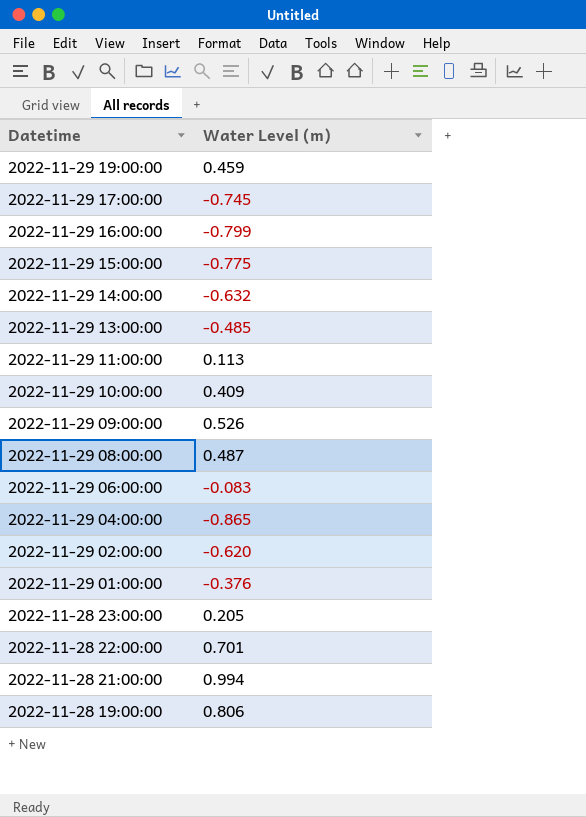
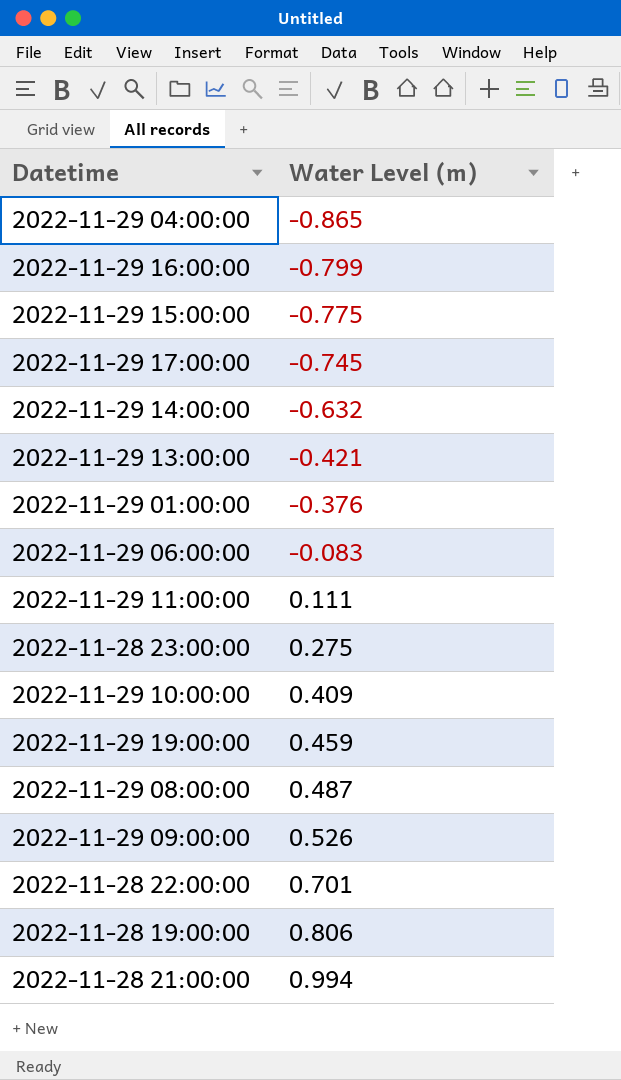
row order: Datetime descending -> Water Level (m) ascending
row 2022-11-29 02:00:00: -0.620 -> none
2022-11-29 13:00:00 | Water Level (m): -0.485 -> -0.421
2022-11-29 11:00:00 | Water Level (m): 0.113 -> 0.111
2022-11-28 23:00:00 | Water Level (m): 0.205 -> 0.275

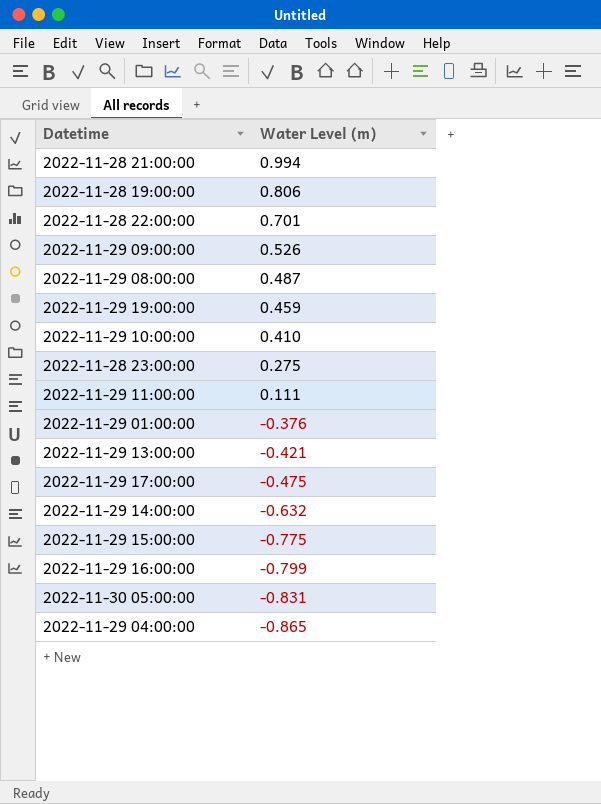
row order: Water Level (m) ascending -> Water Level (m) descending
row 2022-11-29 06:00:00: -0.083 -> none
2022-11-29 10:00:00 | Water Level (m): 0.409 -> 0.410
2022-11-29 17:00:00 | Water Level (m): -0.745 -> -0.475
row 2022-11-30 05:00:00: none -> -0.831

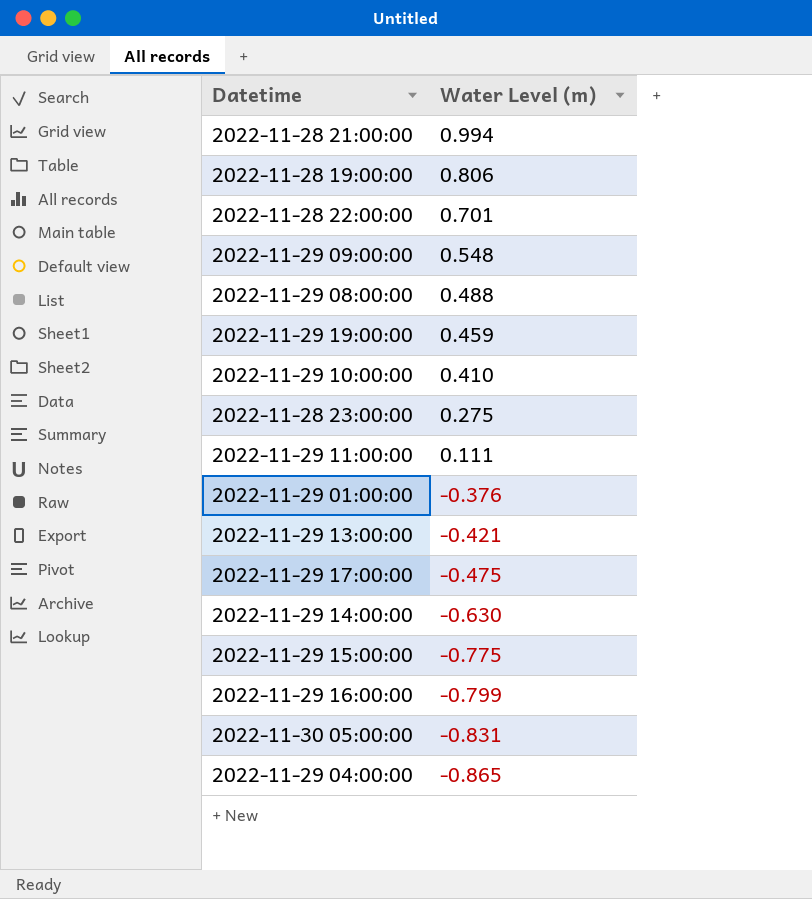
2022-11-29 09:00:00 | Water Level (m): 0.526 -> 0.548
2022-11-29 08:00:00 | Water Level (m): 0.487 -> 0.488
2022-11-29 14:00:00 | Water Level (m): -0.632 -> -0.630

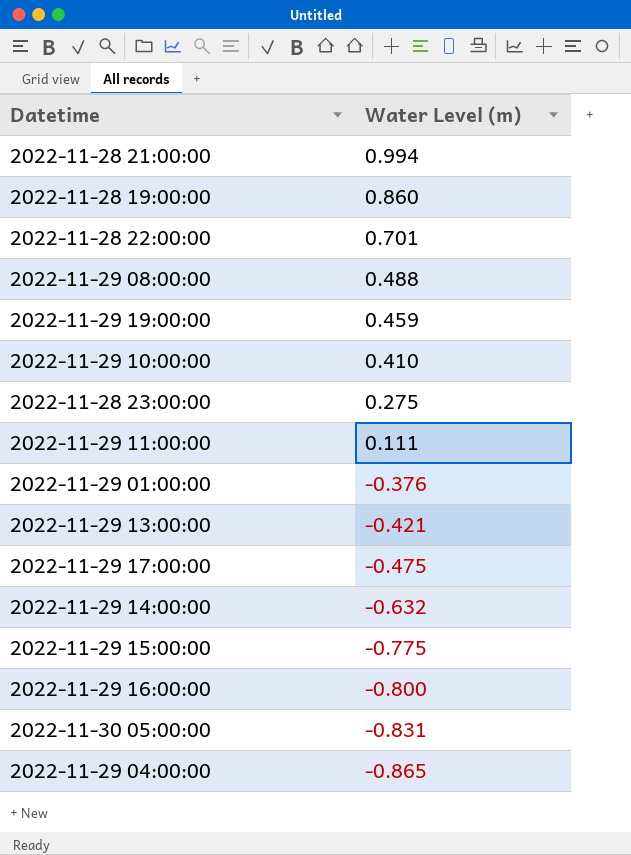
row 2022-11-29 09:00:00: 0.548 -> none
2022-11-28 19:00:00 | Water Level (m): 0.806 -> 0.860
2022-11-29 14:00:00 | Water Level (m): -0.630 -> -0.632
2022-11-29 16:00:00 | Water Level (m): -0.799 -> -0.800

